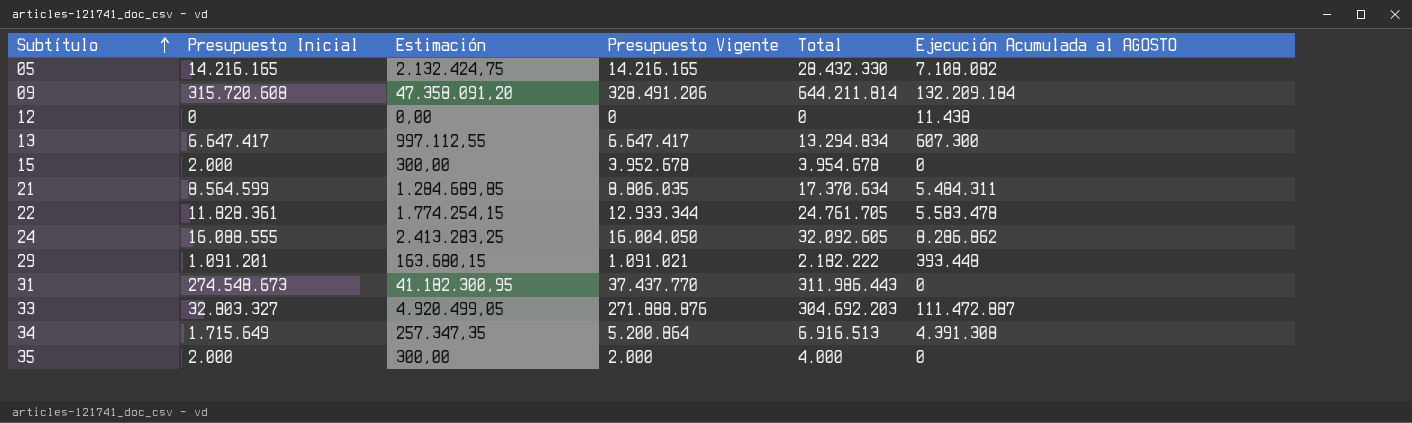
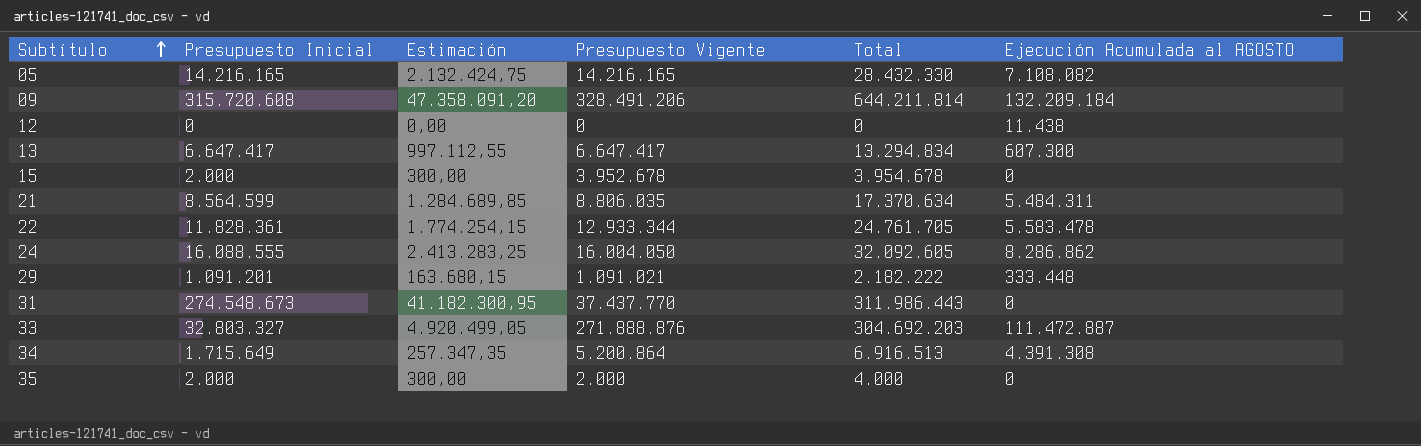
29 | Ejecución Acumulada al AGOSTO: 393.448 -> 333.448

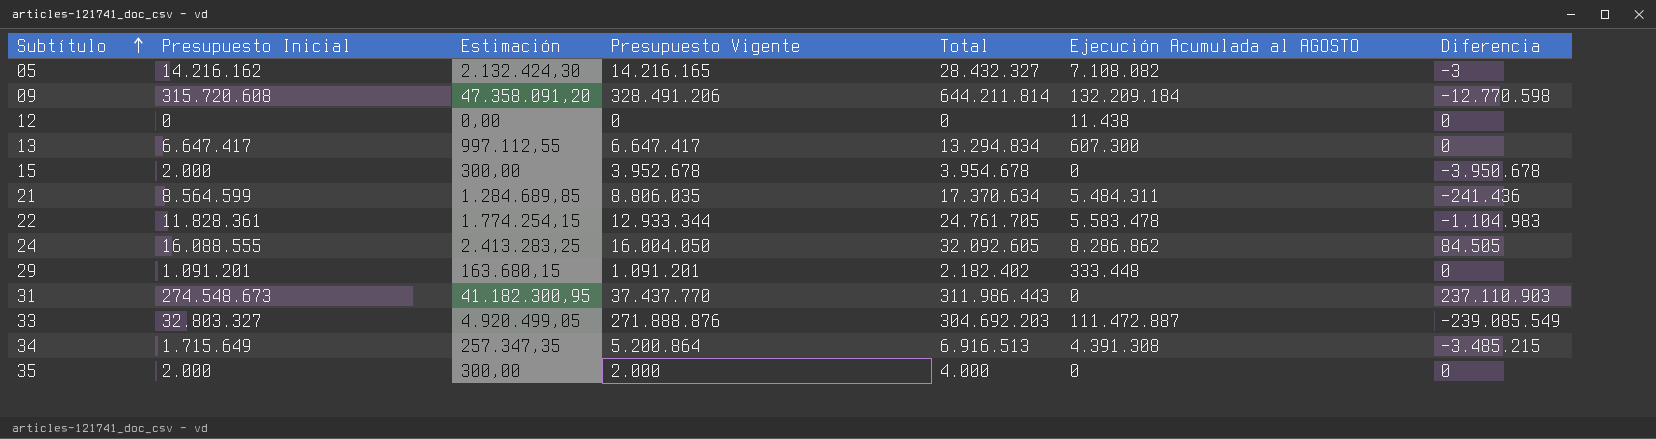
column Diferencia | formula: none -> [Presupuesto Inicial] - [Presupuesto Vigente]
05 | Presupuesto Inicial: 14.216.165 -> 14.216.162
05 | Estimación: 2.132.424,75 -> 2.132.424,30
05 | Total: 28.432.330 -> 28.432.327
29 | Presupuesto Vigente: 1.091.021 -> 1.091.201
29 | Total: 2.182.222 -> 2.182.402

